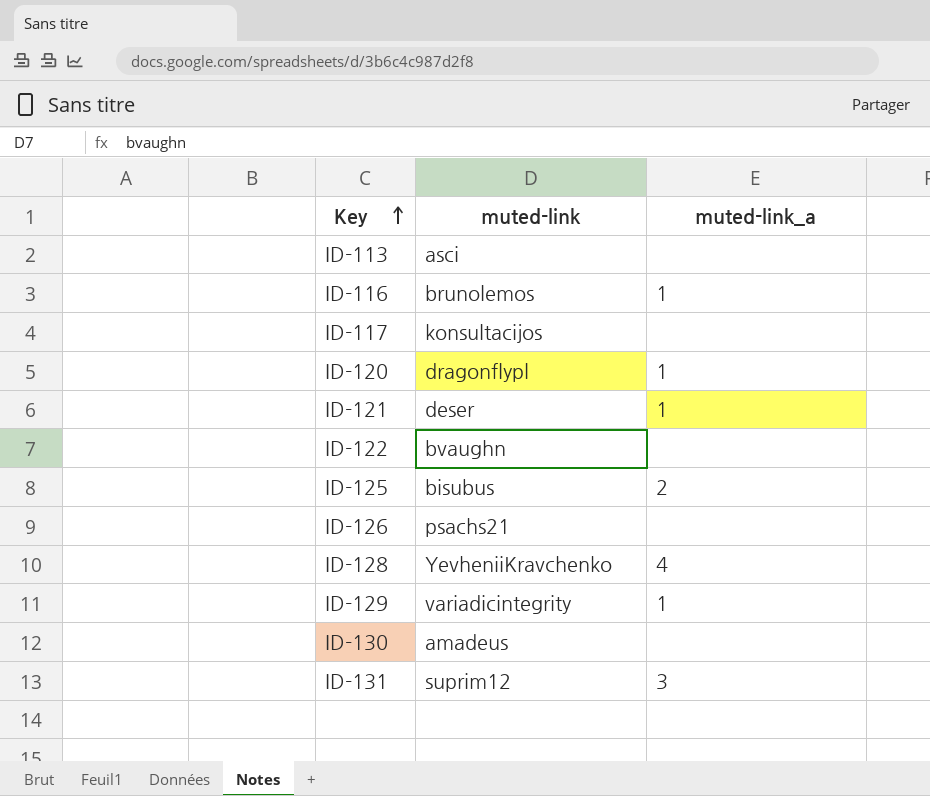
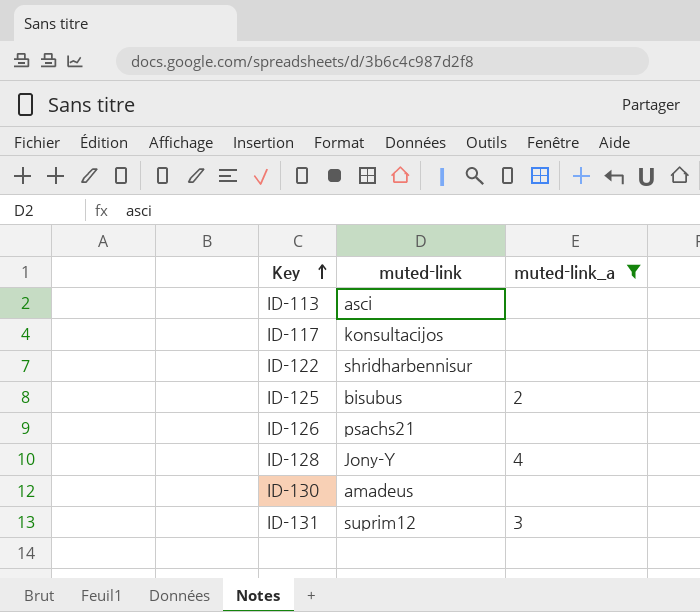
filter: none -> muted-link_a != 1
ID-122 | muted-link: bvaughn -> shridharbennisur
ID-128 | muted-link: YevheniiKravchenko -> Jony-Y

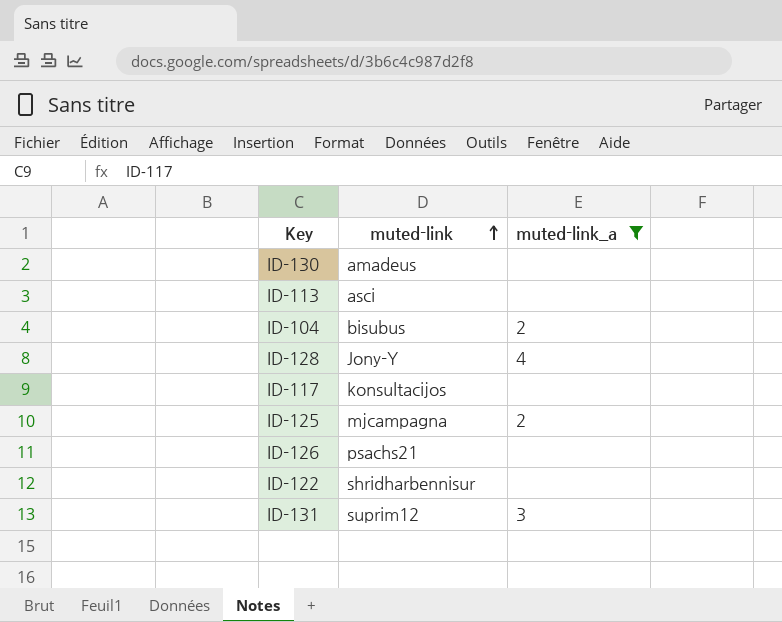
row order: Key ascending -> muted-link ascending
row ID-104: none -> bisubus | 2
ID-125 | muted-link: bisubus -> mjcampagna

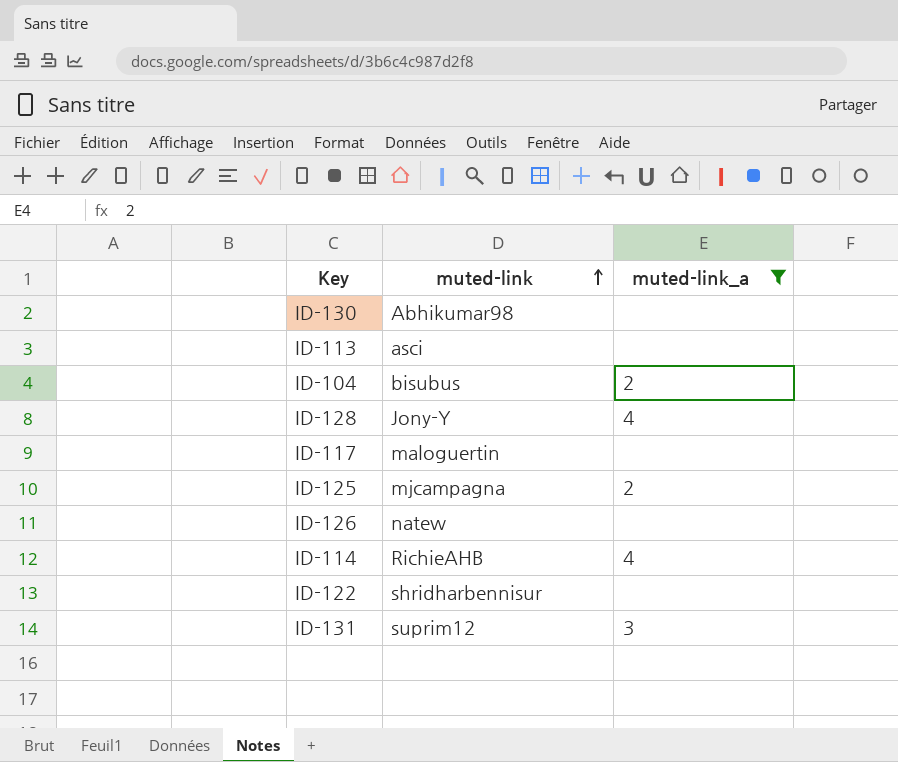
ID-130 | muted-link: amadeus -> Abhikumar98
ID-117 | muted-link: konsultacijos -> maloguertin
ID-126 | muted-link: psachs21 -> natew
row ID-114: none -> RichieAHB | 4

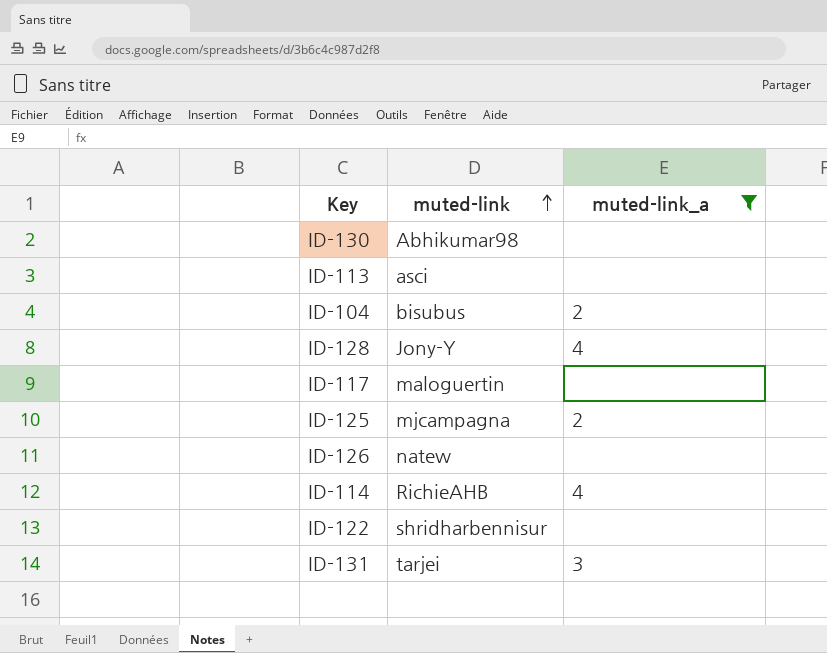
ID-131 | muted-link: suprim12 -> tarjei

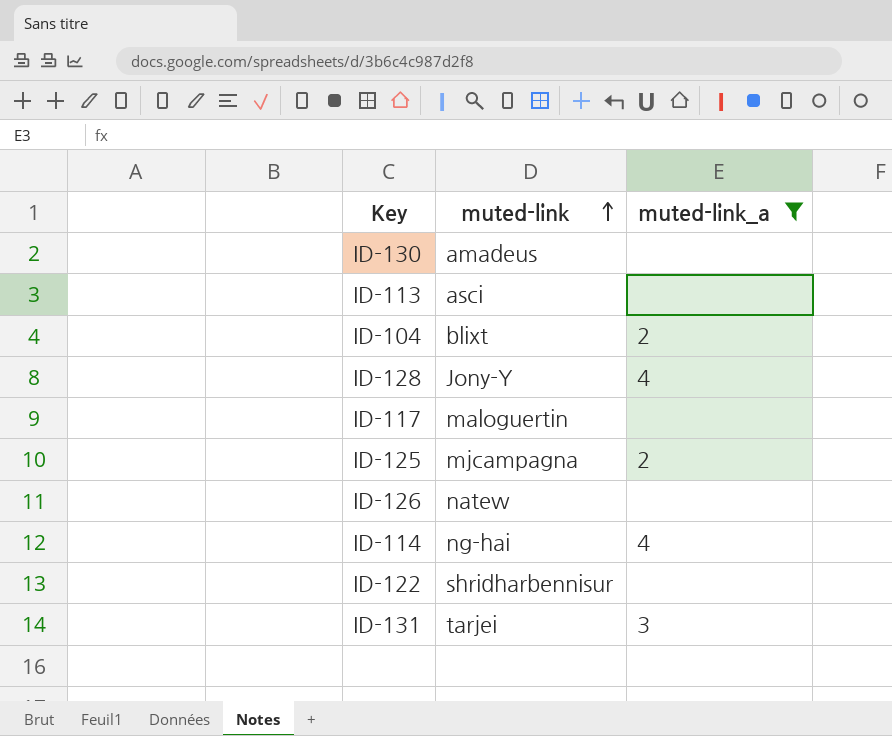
ID-130 | muted-link: Abhikumar98 -> amadeus
ID-104 | muted-link: bisubus -> blixt
ID-114 | muted-link: RichieAHB -> ng-hai

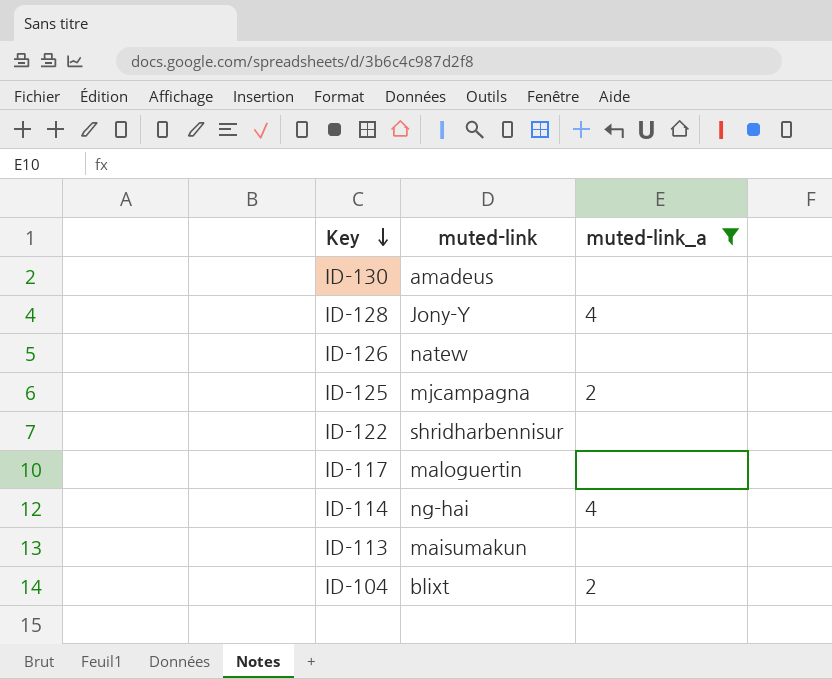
row order: muted-link ascending -> Key descending
row ID-131: tarjei | 3 -> none
ID-113 | muted-link: asci -> maisumakun

